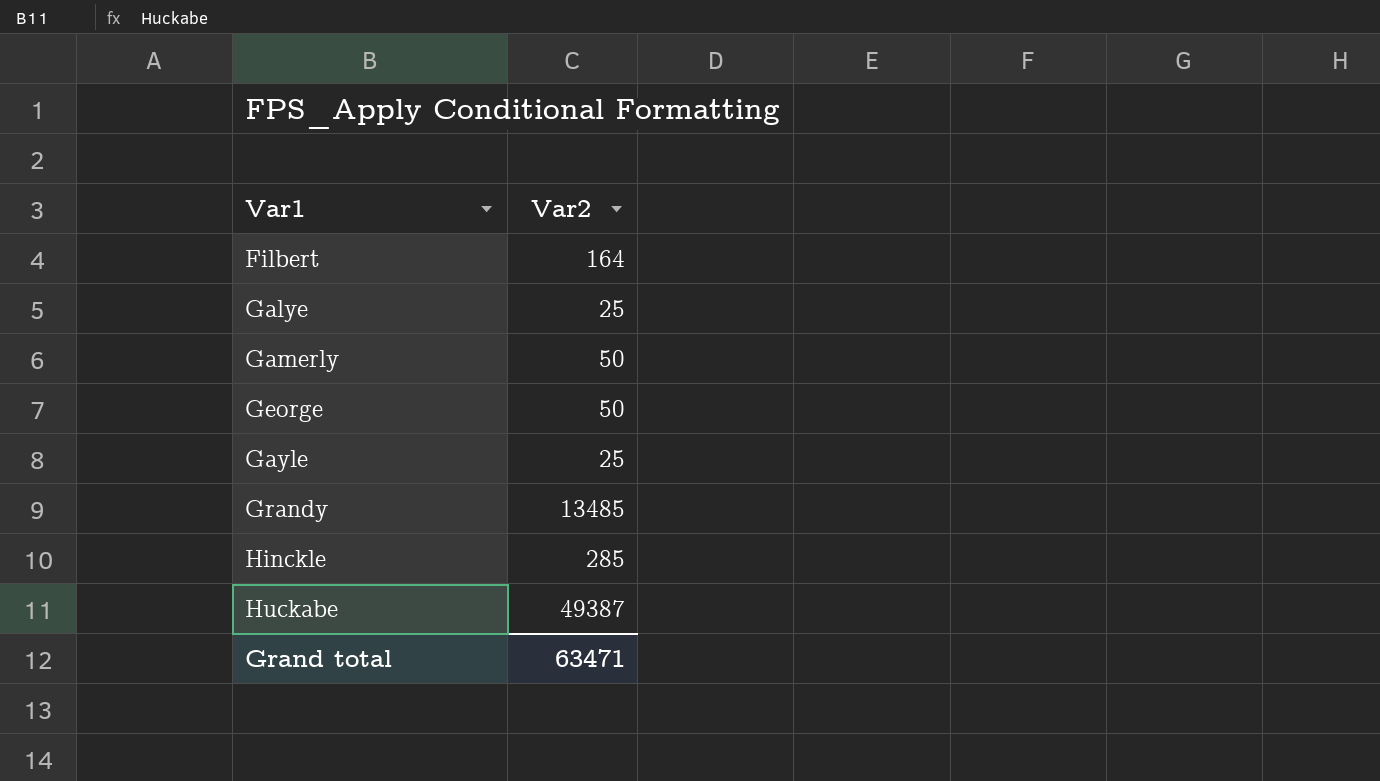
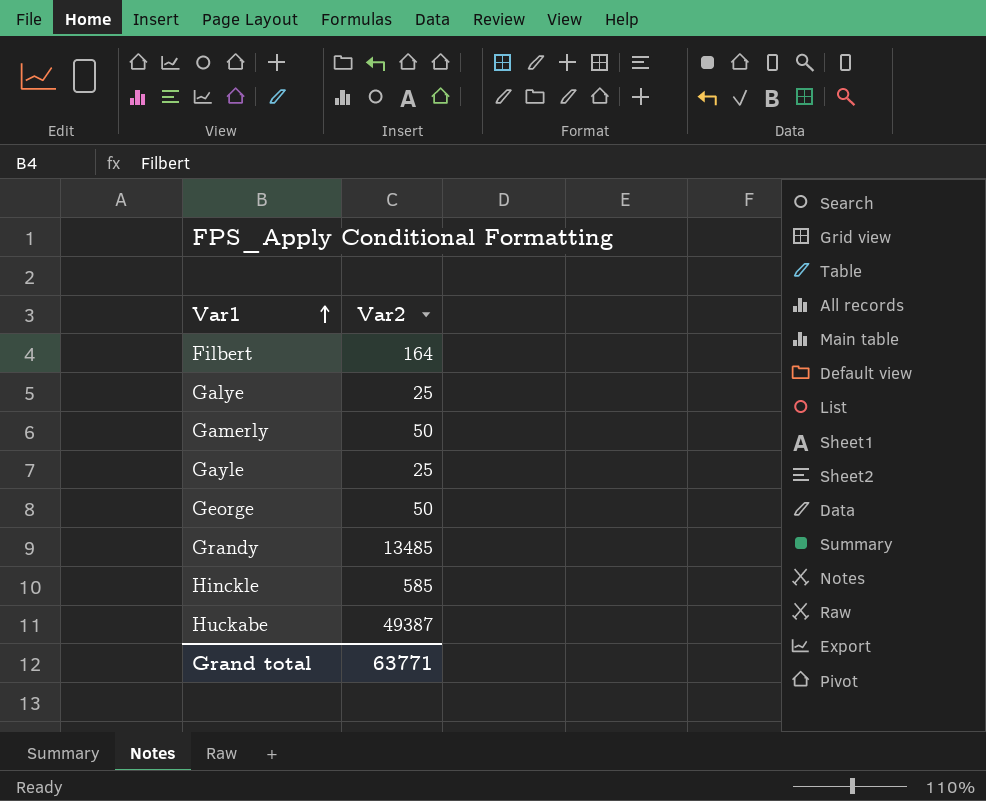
row order: none -> Var1 ascending
Hinckle | Var2: 285 -> 585
Grand total | Var2: 63471 -> 63771

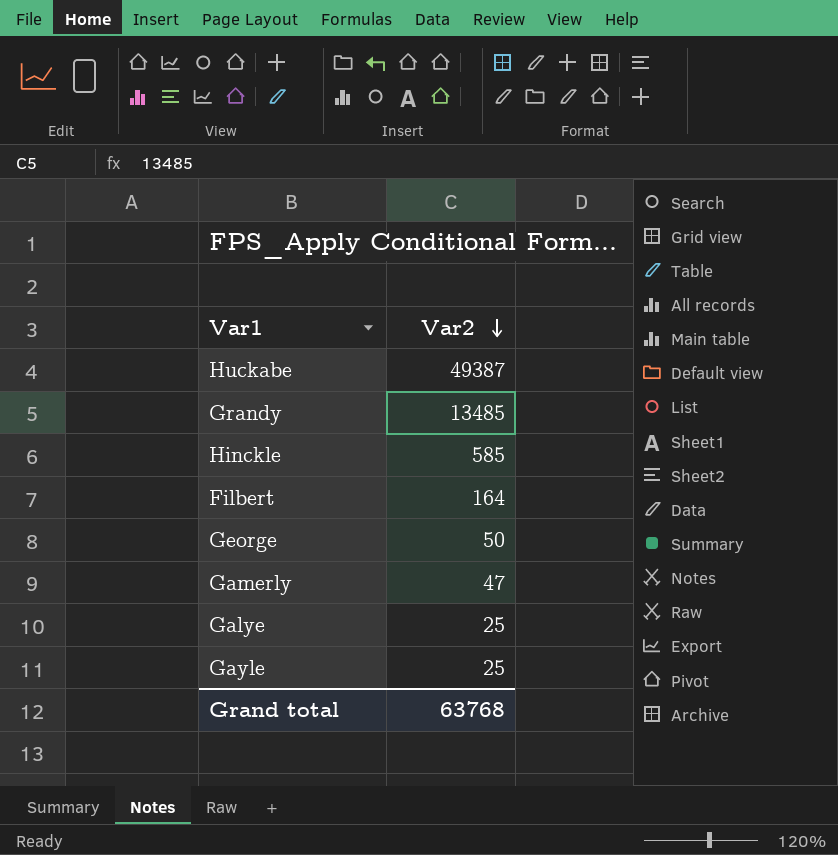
row order: Var1 ascending -> Var2 descending
Gamerly | Var2: 50 -> 47
Grand total | Var2: 63771 -> 63768

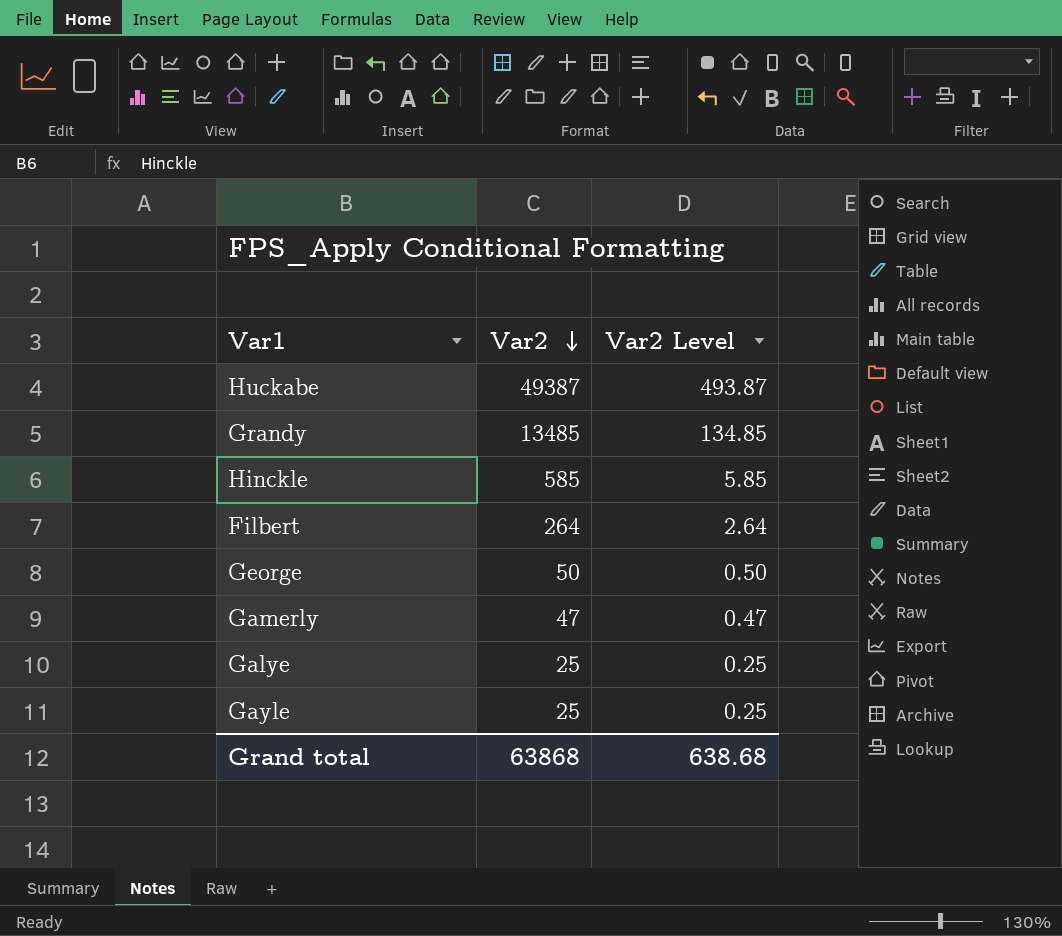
column Var2 Level | formula: none -> [Var2] * 0.01
Filbert | Var2: 164 -> 264
Grand total | Var2: 63768 -> 63868

